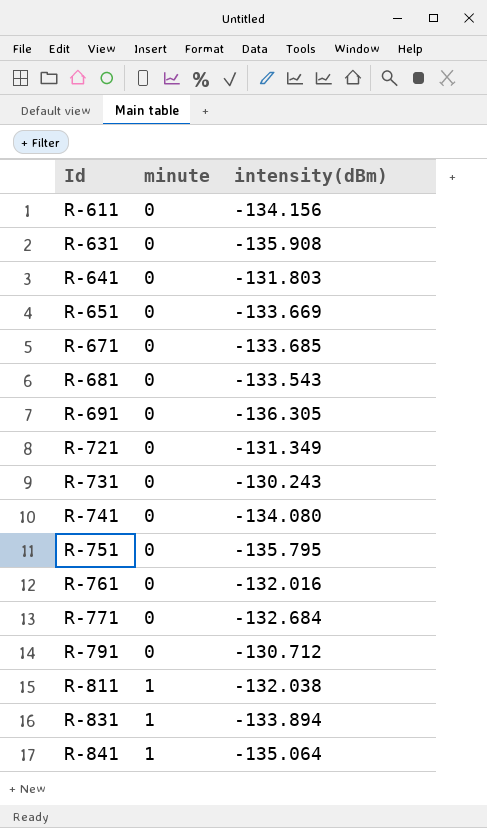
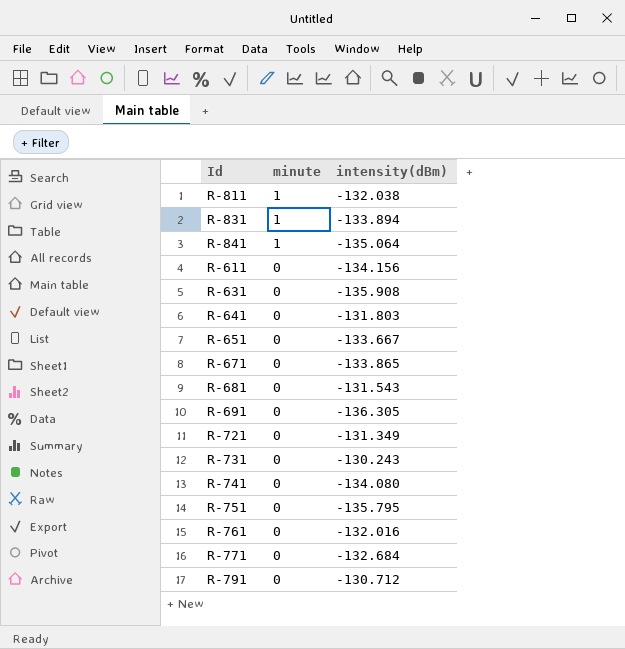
row order: Id ascending -> minute descending
R-651 | intensity(dBm): -133.669 -> -133.667
R-671 | intensity(dBm): -133.685 -> -133.865
R-681 | intensity(dBm): -133.543 -> -131.543

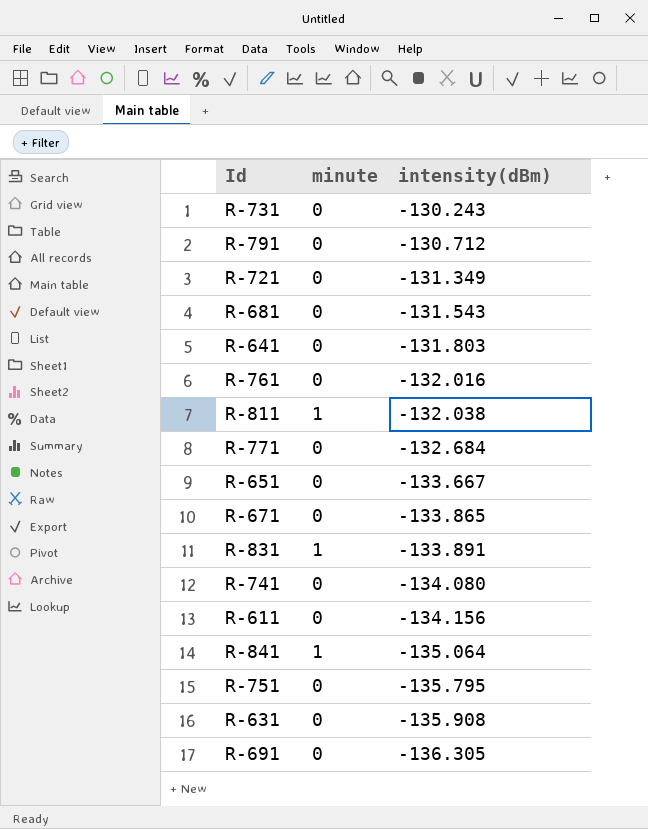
row order: minute descending -> intensity(dBm) descending
R-831 | intensity(dBm): -133.894 -> -133.891

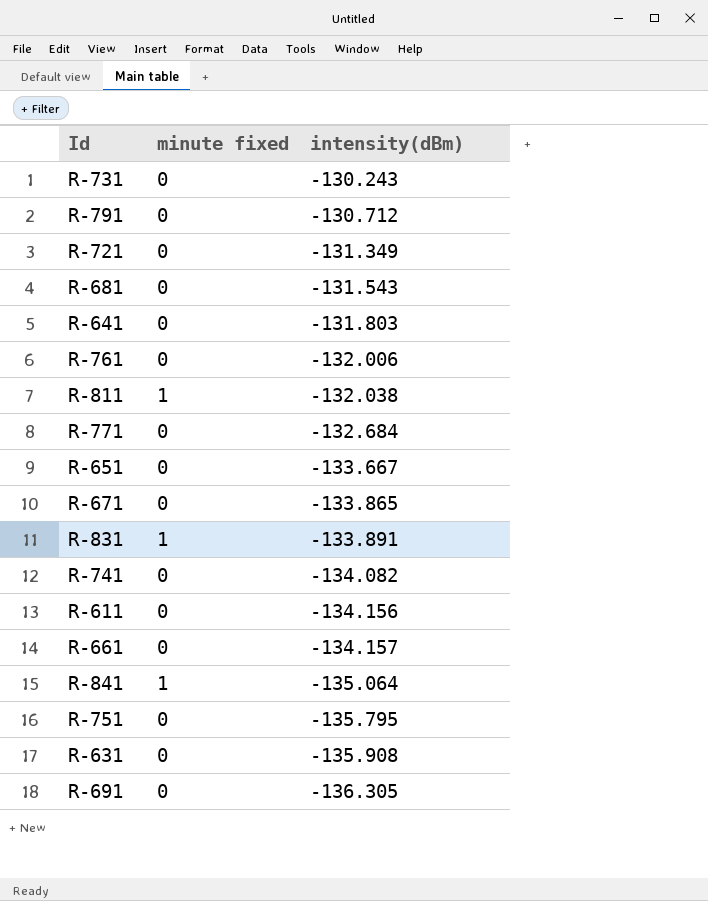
column name: minute -> minute fixed
R-761 | intensity(dBm): -132.016 -> -132.006
R-741 | intensity(dBm): -134.080 -> -134.082
row R-661: none -> 0 | -134.157

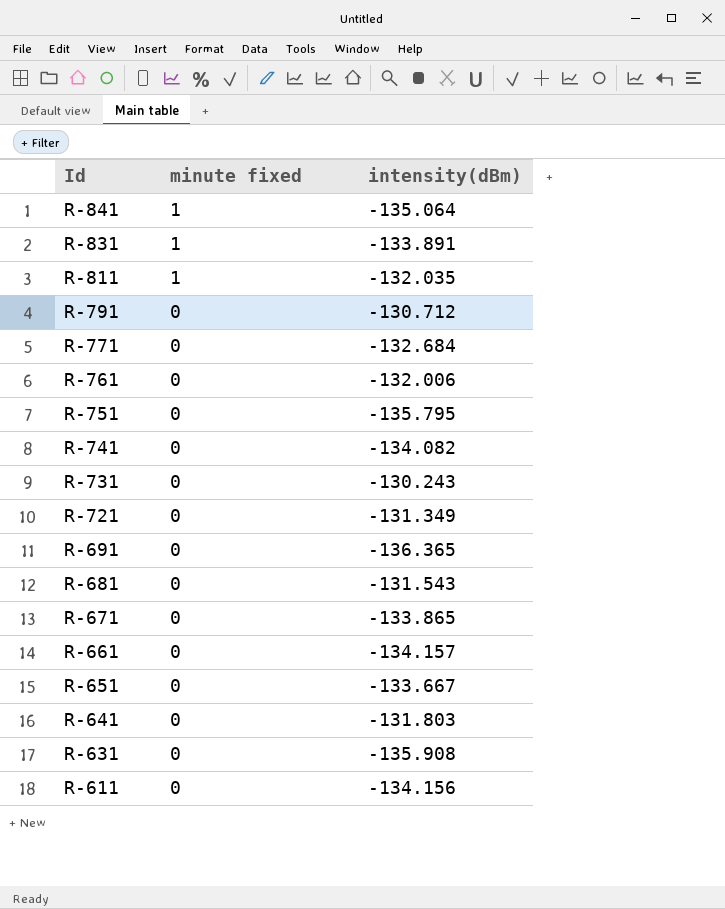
row order: intensity(dBm) descending -> Id descending
R-811 | intensity(dBm): -132.038 -> -132.035
R-691 | intensity(dBm): -136.305 -> -136.365

